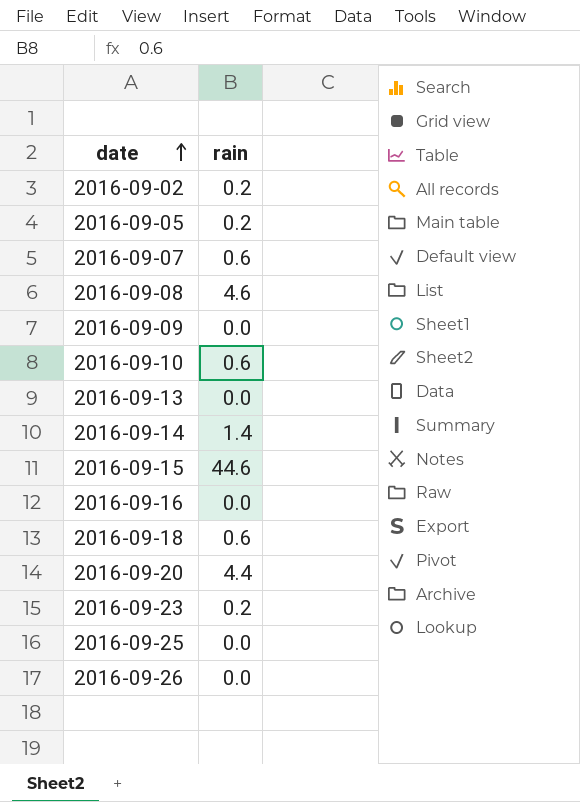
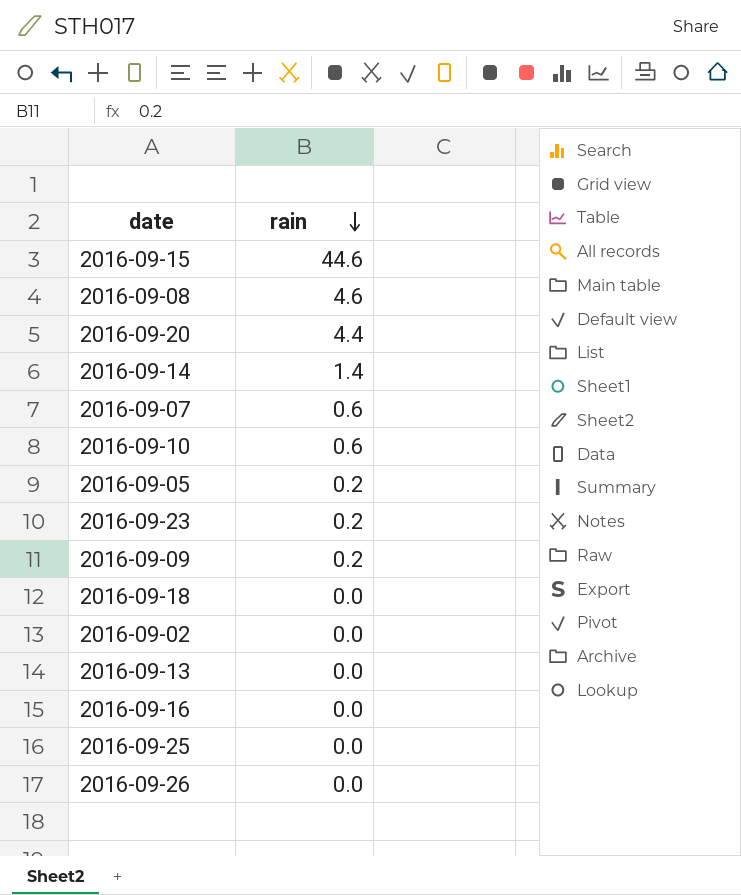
row order: date ascending -> rain descending
2016-09-09 | rain: 0.0 -> 0.2
2016-09-18 | rain: 0.6 -> 0.0
2016-09-02 | rain: 0.2 -> 0.0

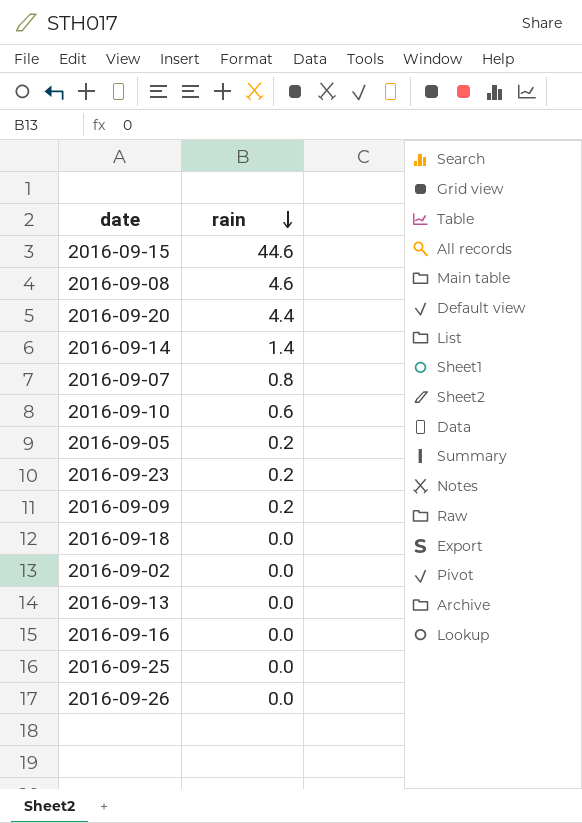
2016-09-07 | rain: 0.6 -> 0.8

